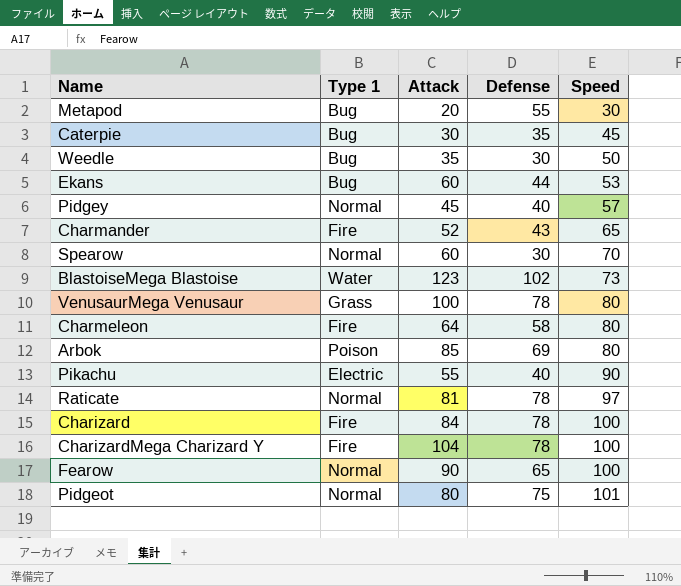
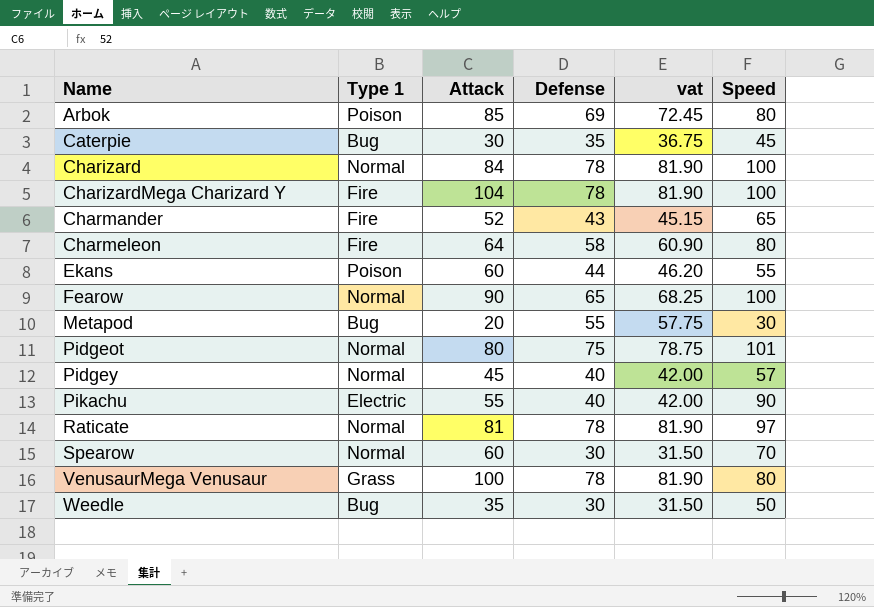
row order: Speed ascending -> Name ascending
column vat | formula: none -> [Defense] * 1.05
row BlastoiseMega Blastoise: Water | 123 | 102 | 73 -> none
Charizard | Type 1: Fire -> Normal
Ekans | Type 1: Bug -> Poison
Ekans | Speed: 53 -> 55

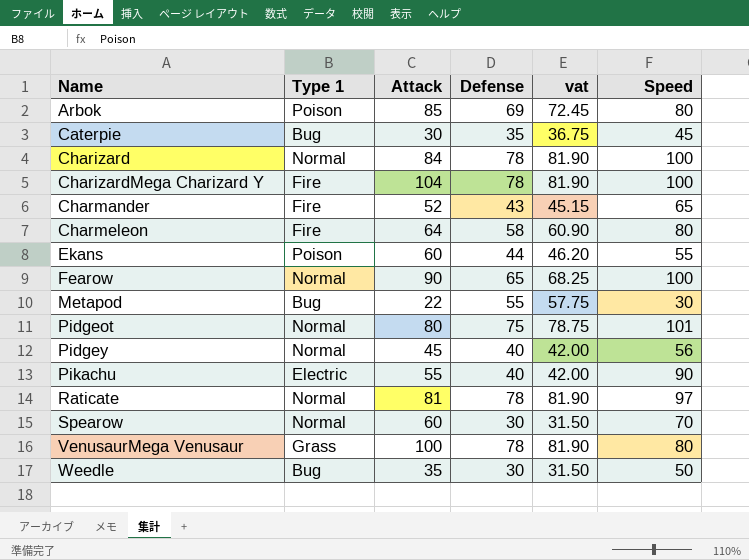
Metapod | Attack: 20 -> 22
Pidgey | Speed: 57 -> 56

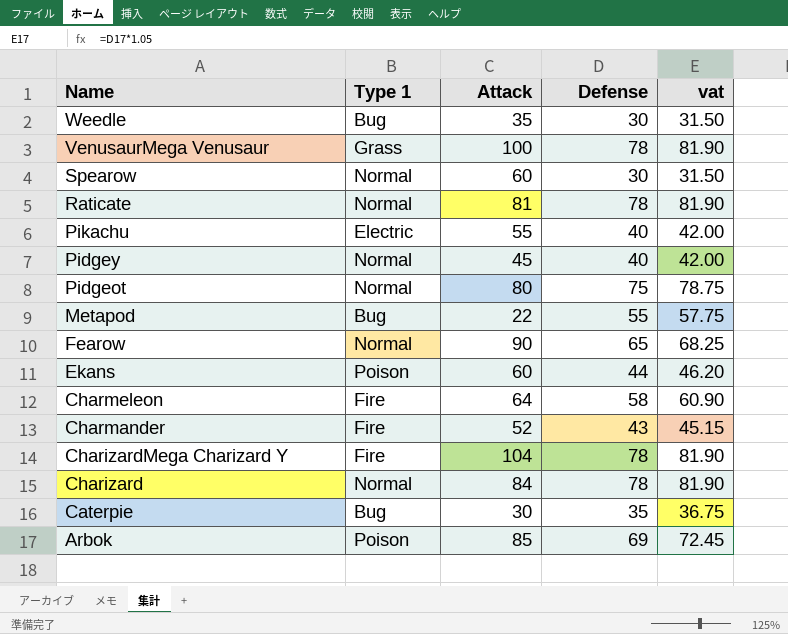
row order: Name ascending -> Name descending
column Speed | position: 6 -> none

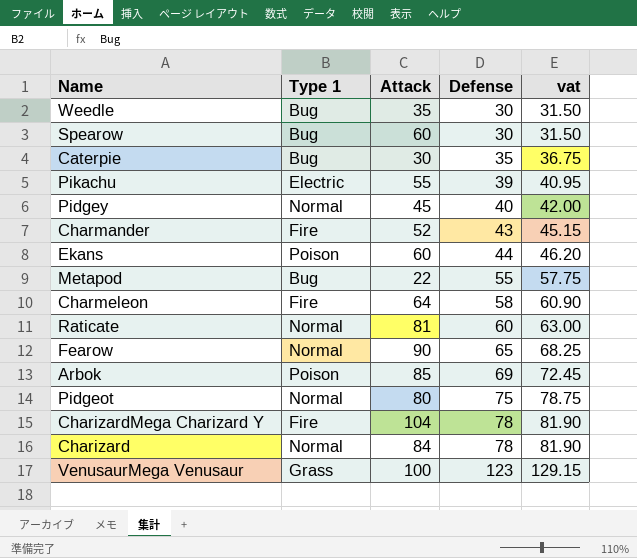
row order: Name descending -> Defense ascending
Spearow | Type 1: Normal -> Bug
Pikachu | Defense: 40 -> 39
Pikachu | vat: 42.00 -> 40.95
Raticate | Defense: 78 -> 60
Raticate | vat: 81.90 -> 63.00
VenusaurMega Venusaur | Defense: 78 -> 123
VenusaurMega Venusaur | vat: 81.90 -> 129.15

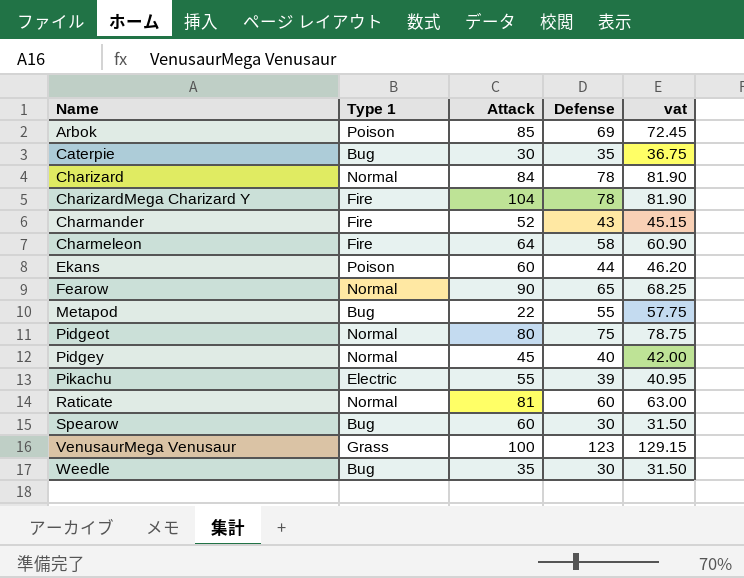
row order: Defense ascending -> Name ascending

